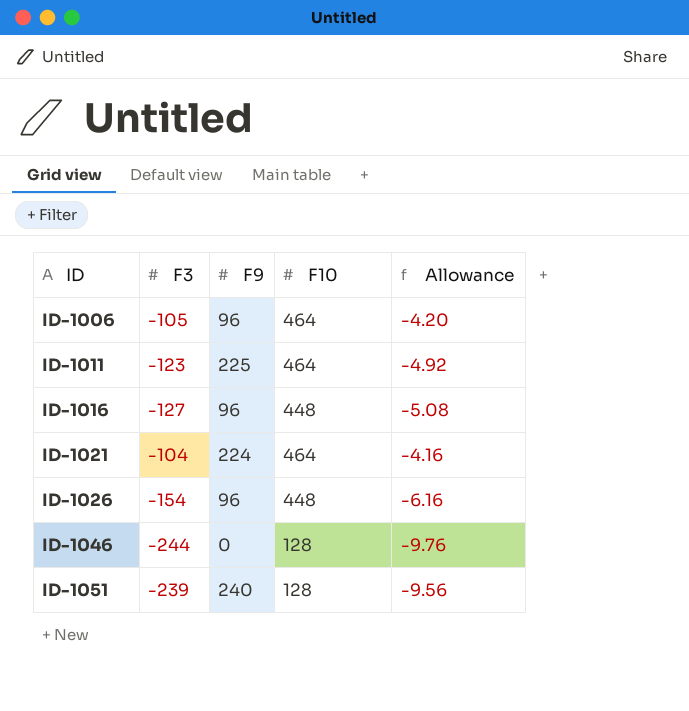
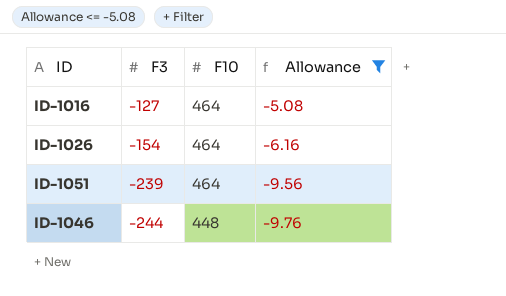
filter: none -> Allowance <= -5.08
row order: ID ascending -> F3 descending
column F9 | position: 3 -> none
ID-1016 | F10: 448 -> 464
ID-1026 | F10: 448 -> 464
ID-1051 | F10: 128 -> 464
ID-1046 | F10: 128 -> 448

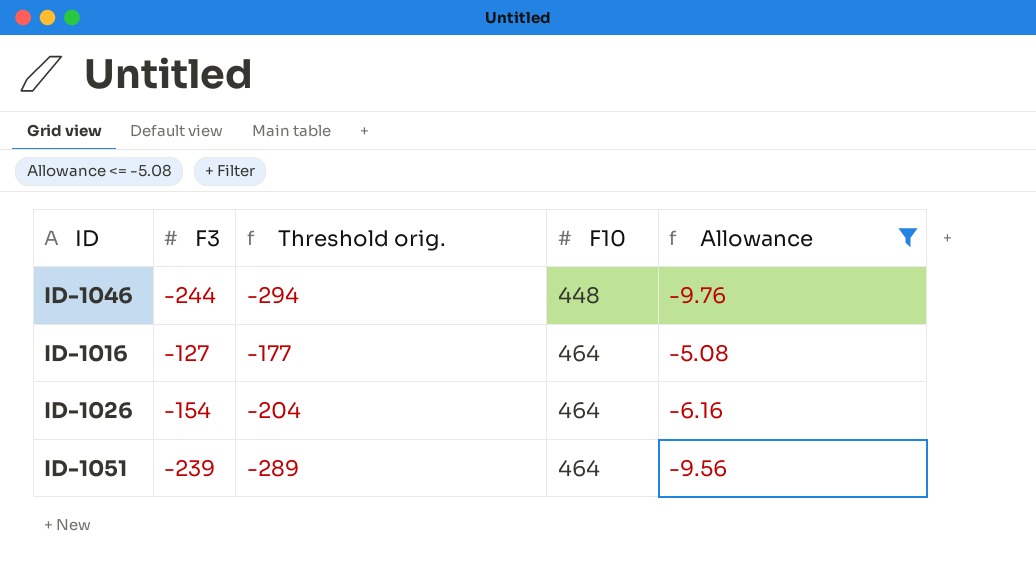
row order: F3 descending -> F10 ascending
column Threshold orig. | formula: none -> [F3] - 50

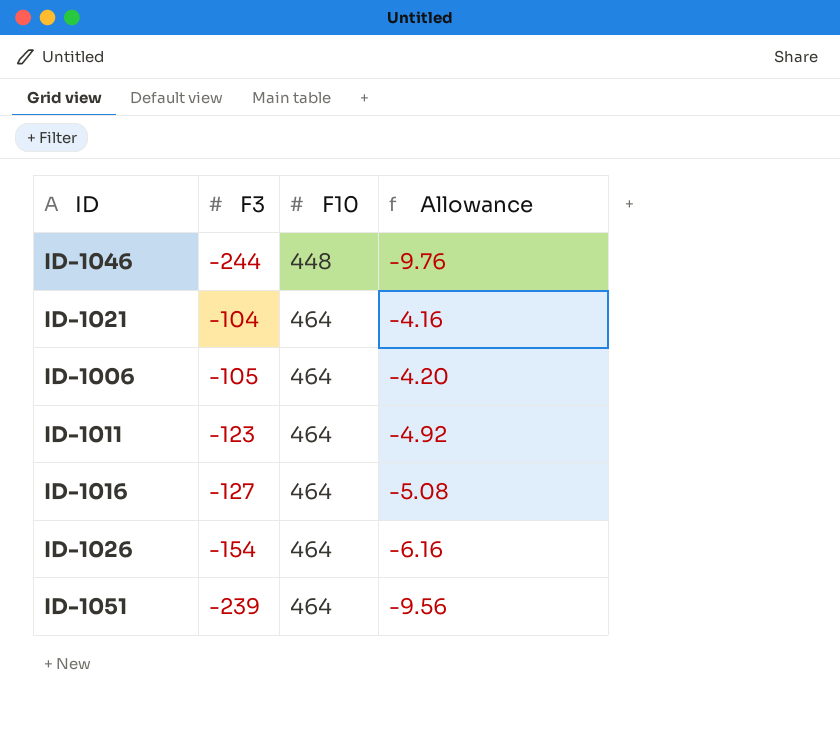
filter: Allowance <= -5.08 -> none
column Threshold orig. | formula: [F3] - 50 -> none

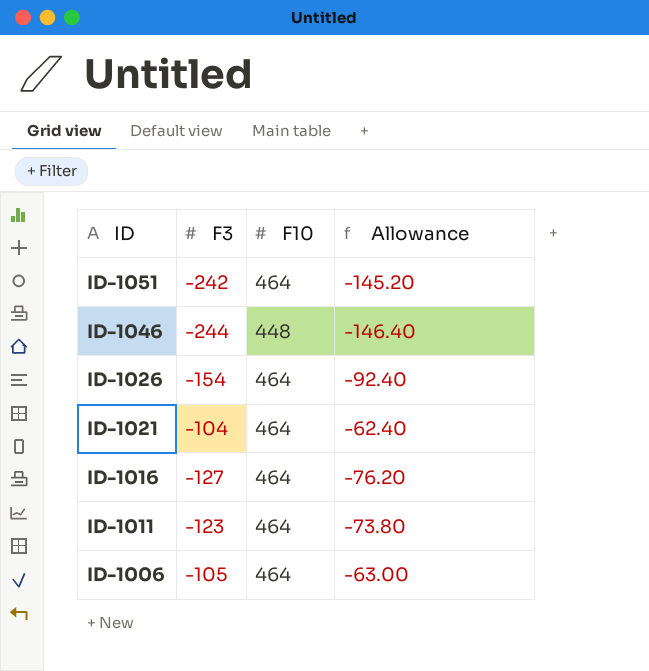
row order: F10 ascending -> ID descending
column Allowance | formula: [F3] * 0.04 -> [F3] * 0.6
ID-1051 | F3: -239 -> -242

